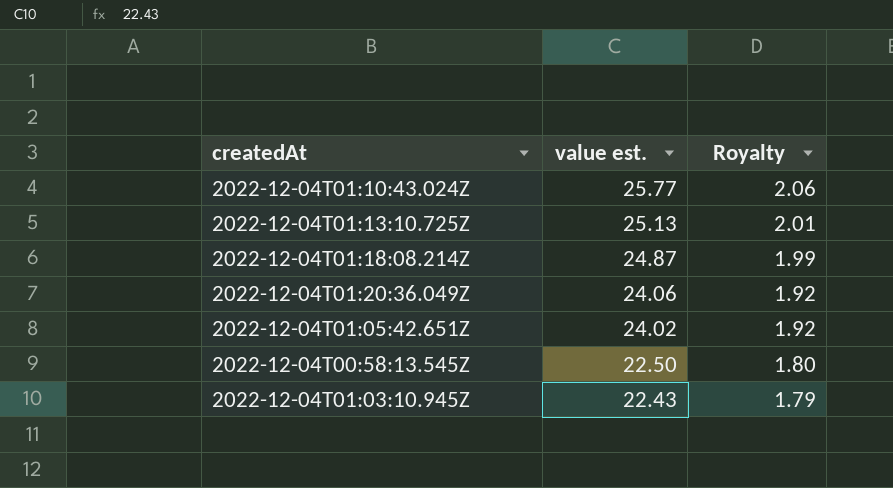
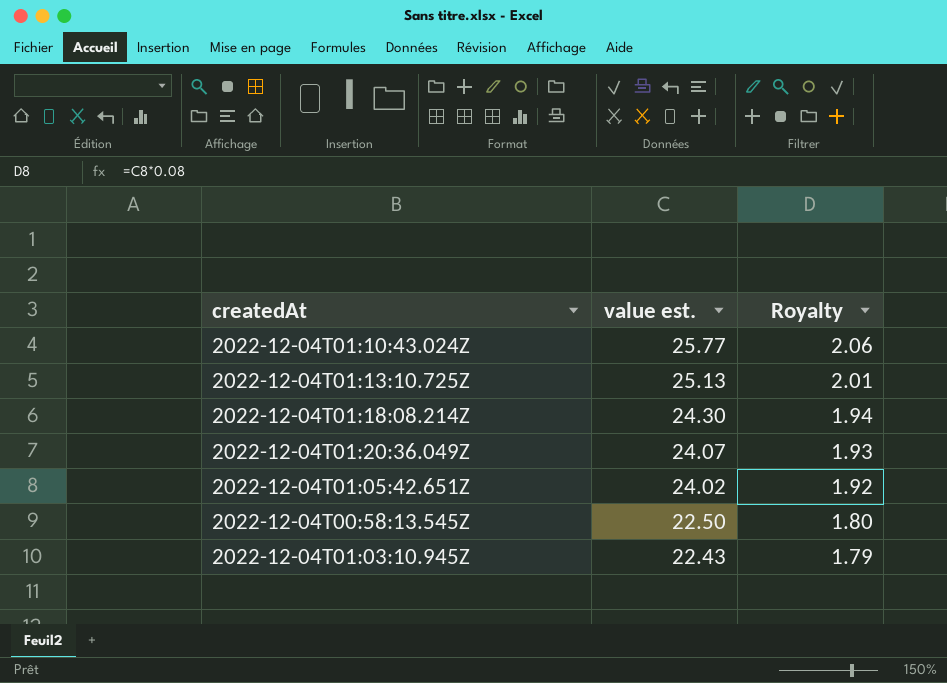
2022-12-04T01:18:08.214Z | value est.: 24.87 -> 24.30
2022-12-04T01:18:08.214Z | Royalty: 1.99 -> 1.94
2022-12-04T01:20:36.049Z | value est.: 24.06 -> 24.07
2022-12-04T01:20:36.049Z | Royalty: 1.92 -> 1.93

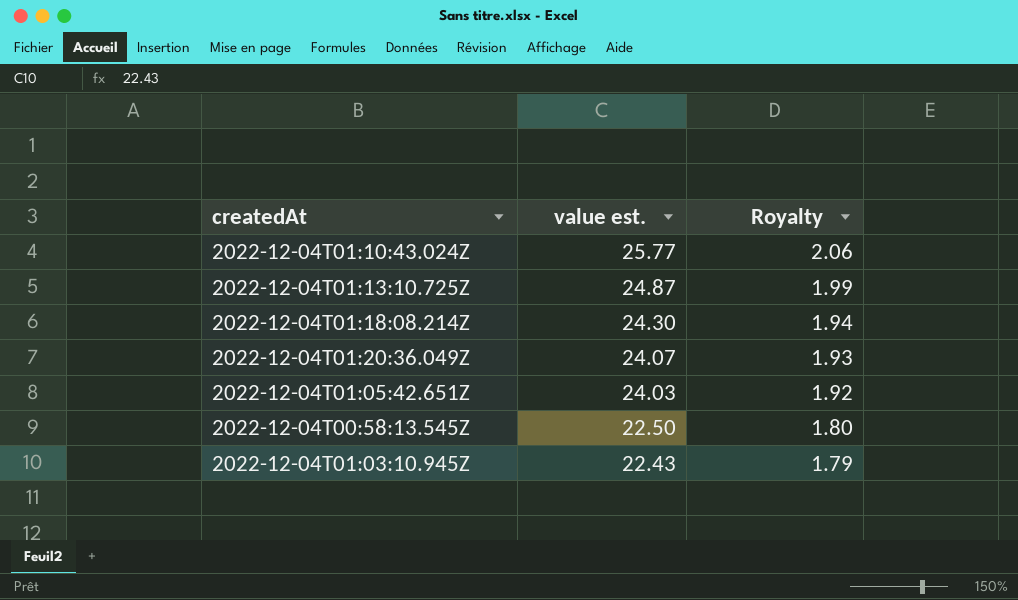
2022-12-04T01:13:10.725Z | value est.: 25.13 -> 24.87
2022-12-04T01:13:10.725Z | Royalty: 2.01 -> 1.99
2022-12-04T01:05:42.651Z | value est.: 24.02 -> 24.03

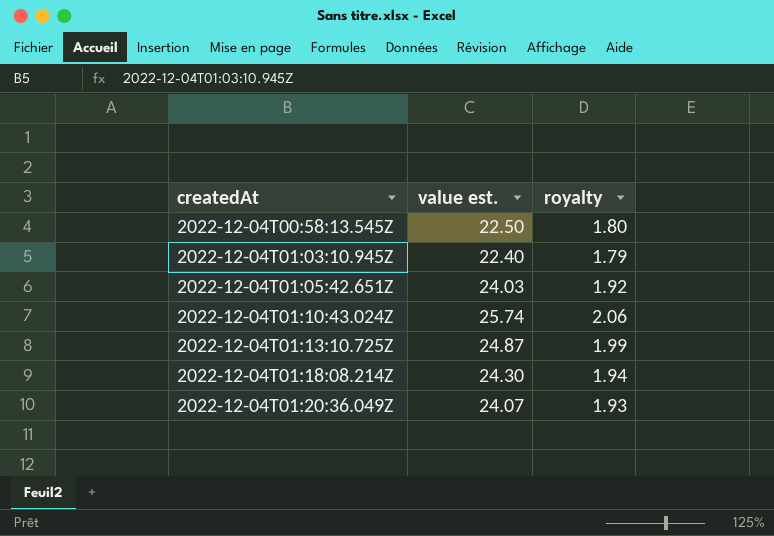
row order: value est. descending -> createdAt ascending
column name: Royalty -> royalty
2022-12-04T01:03:10.945Z | value est.: 22.43 -> 22.40
2022-12-04T01:10:43.024Z | value est.: 25.77 -> 25.74

